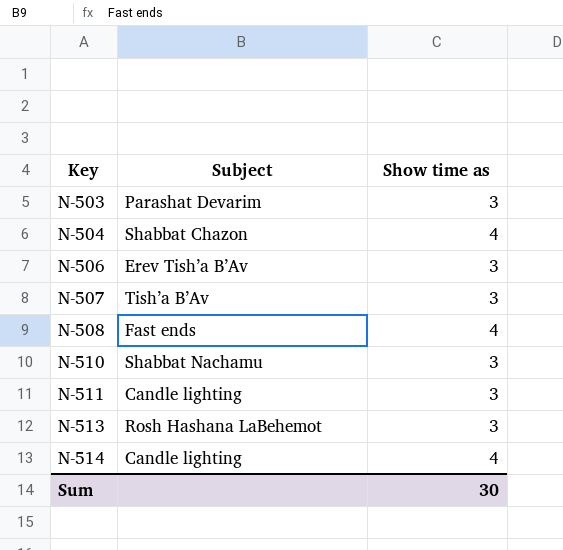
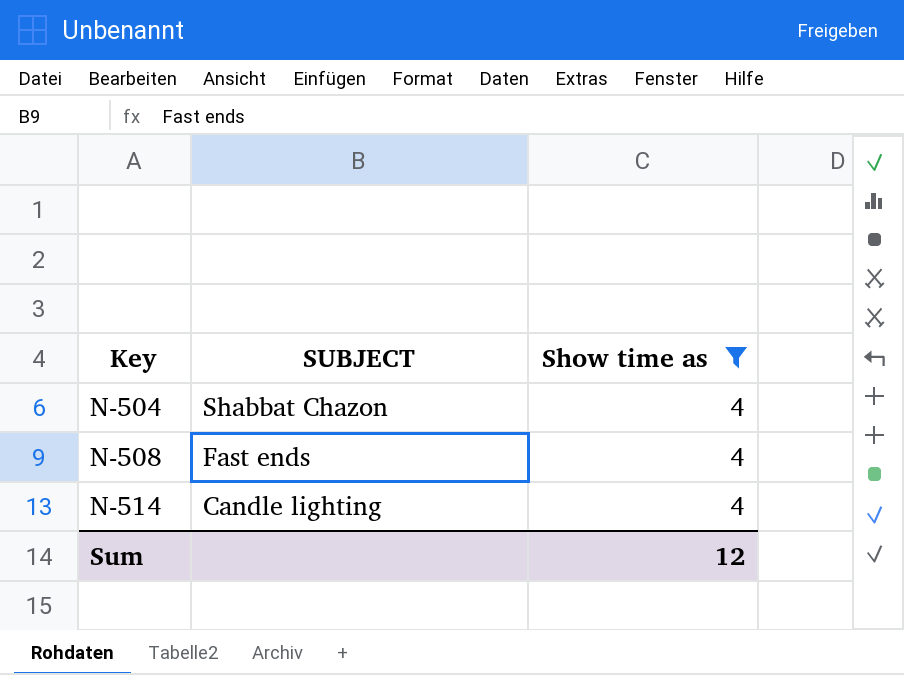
filter: none -> Show time as = 4
column name: Subject -> SUBJECT
Sum | Show time as: 30 -> 12

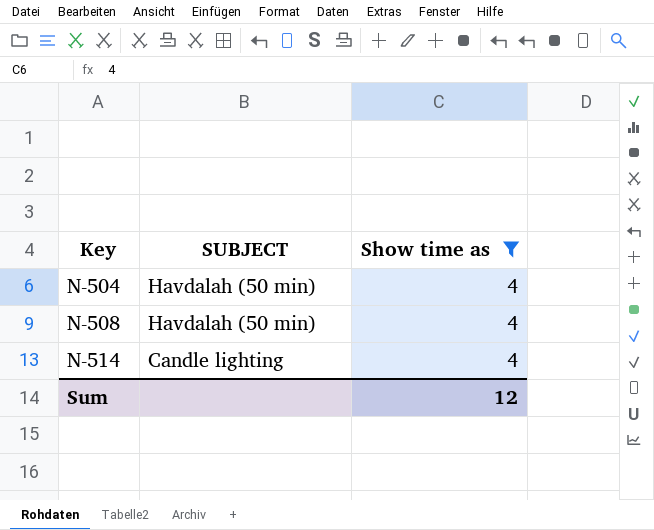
N-504 | SUBJECT: Shabbat Chazon -> Havdalah (50 min)
N-508 | SUBJECT: Fast ends -> Havdalah (50 min)

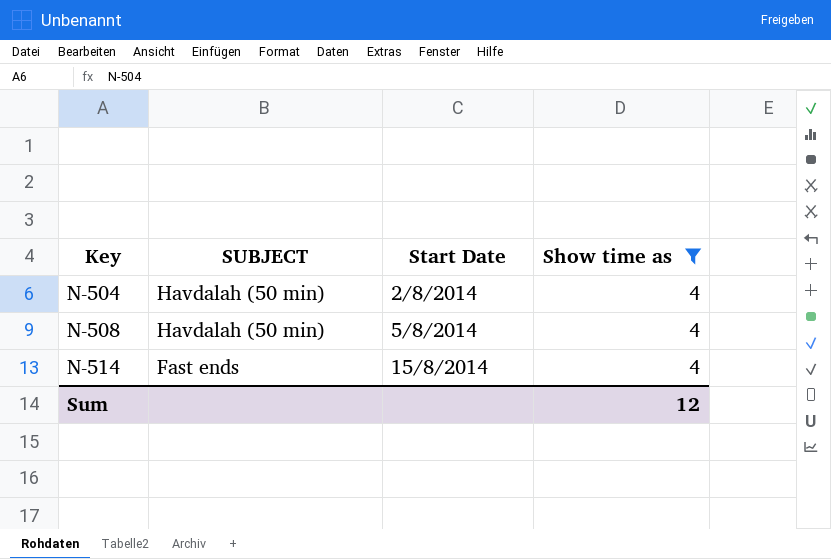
column Start Date | position: none -> 3
N-514 | SUBJECT: Candle lighting -> Fast ends

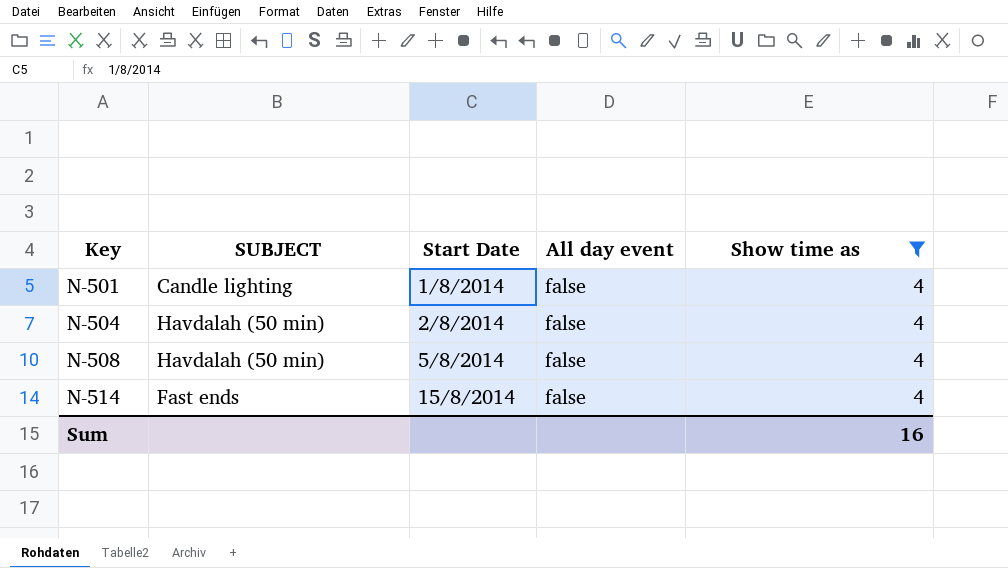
column All day event | position: none -> 4
row N-501: none -> Candle lighting | 1/8/2014 | false | 4
Sum | Show time as: 12 -> 16

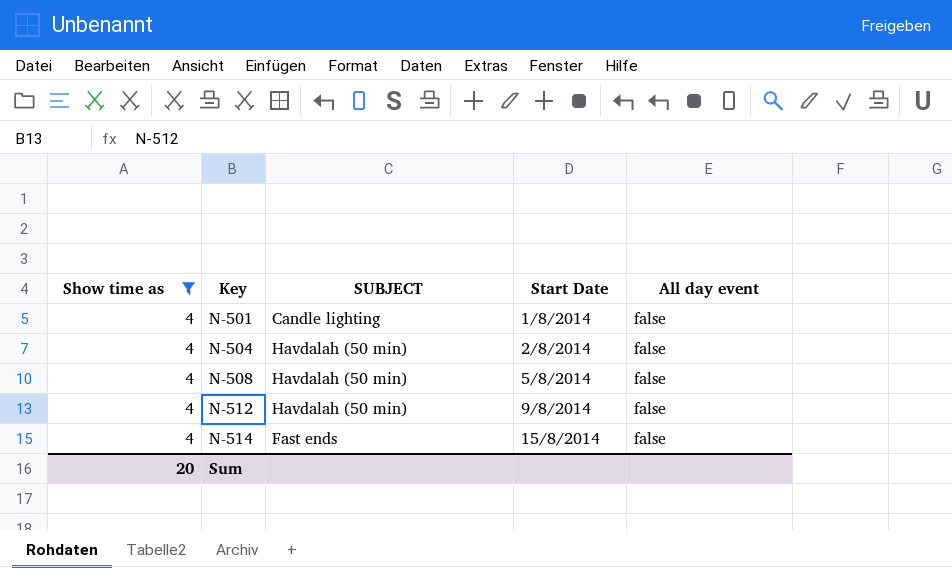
column Show time as | position: 5 -> 1
row N-512: none -> 4 | Havdalah (50 min) | 9/8/2014 | false
Sum | Show time as: 16 -> 20

